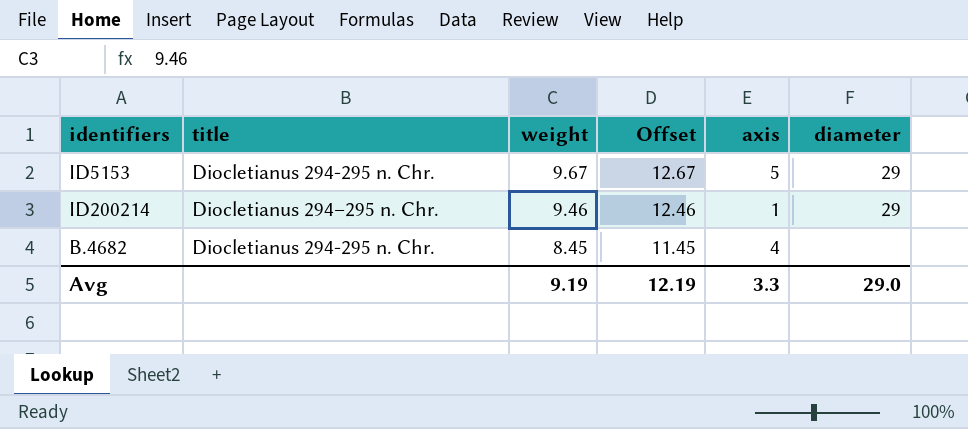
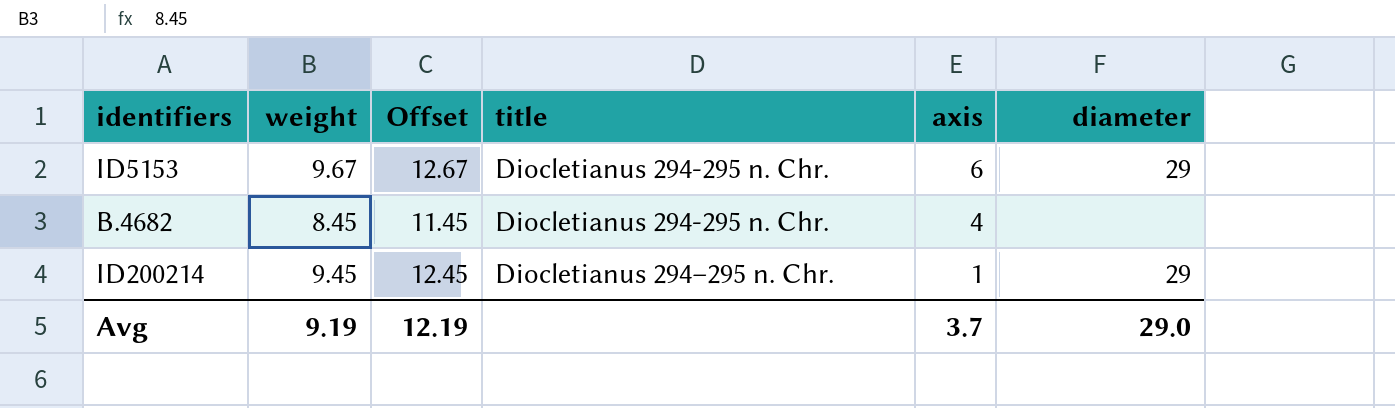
row order: weight descending -> title ascending
column title | position: 2 -> 4
ID5153 | axis: 5 -> 6
ID200214 | weight: 9.46 -> 9.45
ID200214 | Offset: 12.46 -> 12.45
Avg | axis: 3.3 -> 3.7

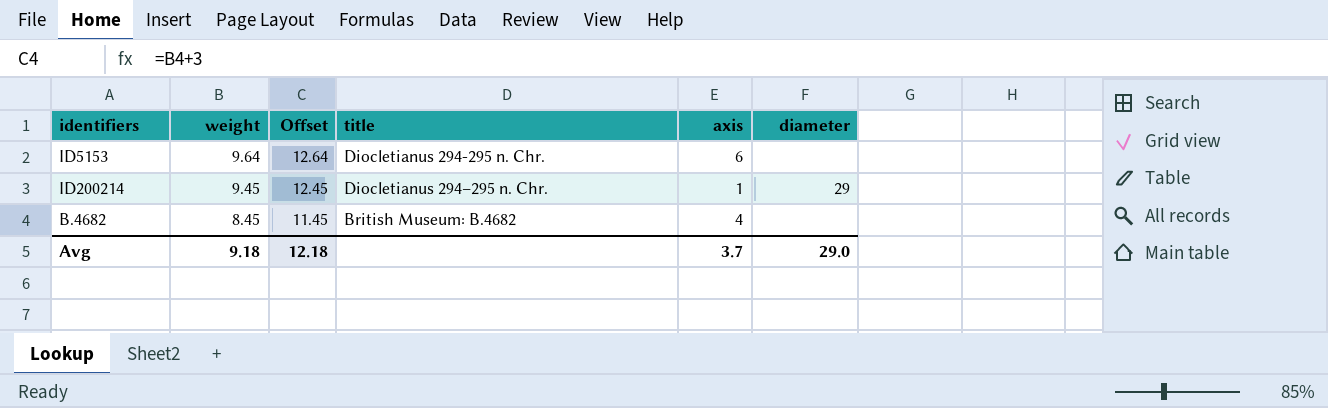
row order: title ascending -> weight descending
ID5153 | weight: 9.67 -> 9.64
ID5153 | Offset: 12.67 -> 12.64
ID5153 | diameter: 29 -> none
B.4682 | title: Diocletianus 294-295 n. Chr. -> British Museum: B.4682
Avg | weight: 9.19 -> 9.18
Avg | Offset: 12.19 -> 12.18

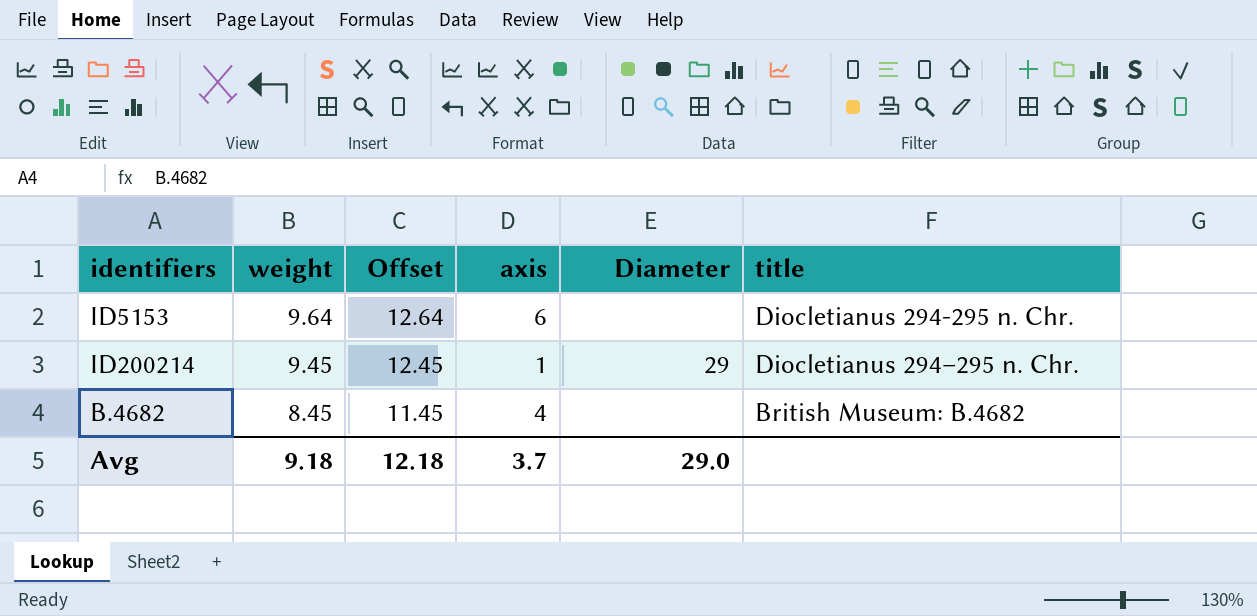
column name: diameter -> Diameter
column title | position: 4 -> 6

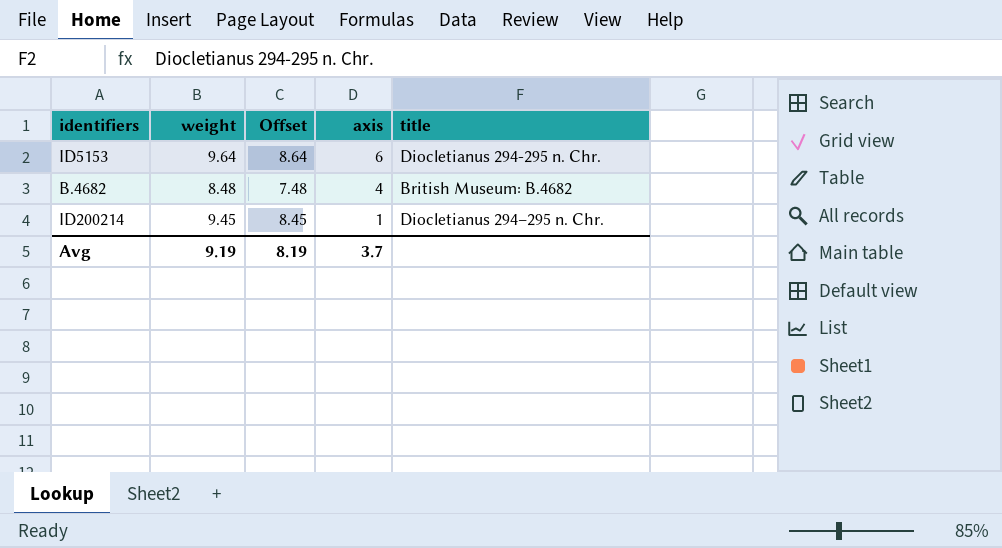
row order: weight descending -> axis descending
column Diameter | position: 5 -> none
column Offset | formula: [weight] + 3 -> [weight] - 1
B.4682 | weight: 8.45 -> 8.48
Avg | weight: 9.18 -> 9.19
Avg | Offset: 12.18 -> 8.19

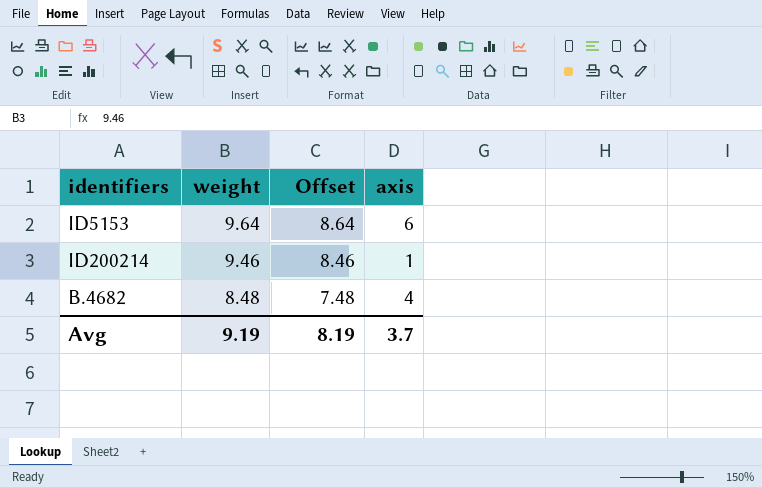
row order: axis descending -> weight descending
column title | position: 5 -> none
ID200214 | weight: 9.45 -> 9.46
ID200214 | Offset: 8.45 -> 8.46

